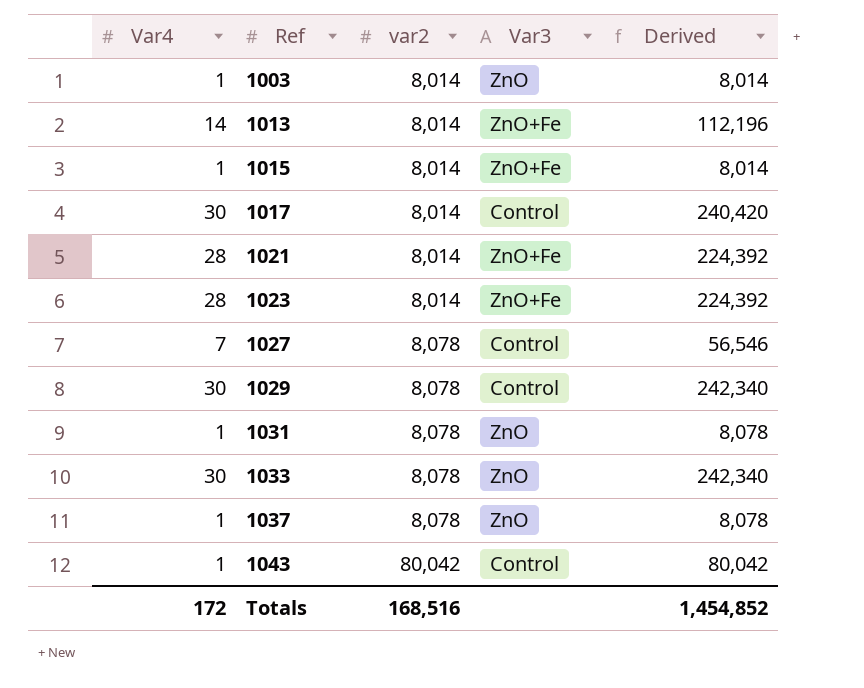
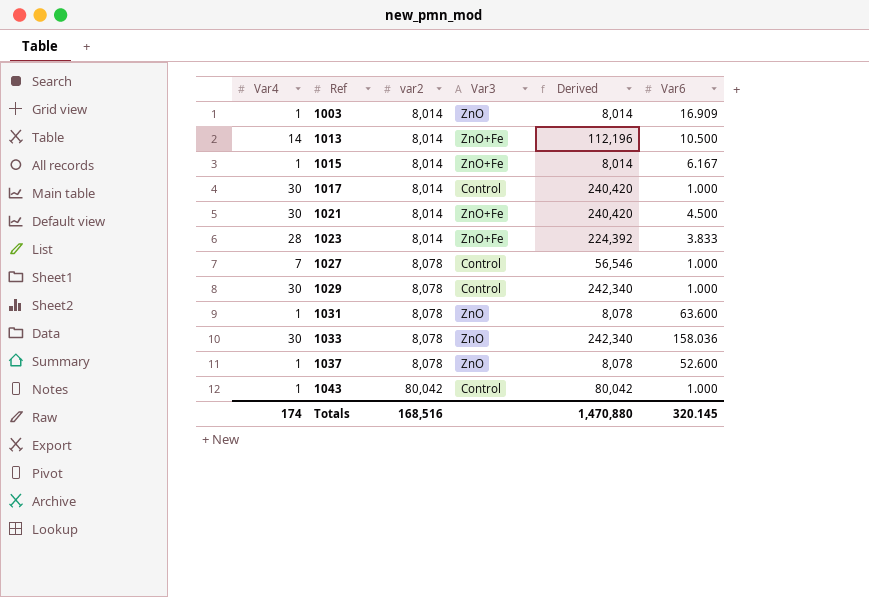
column Var6 | position: none -> 6
1021 | Var4: 28 -> 30
1021 | Derived: 224,392 -> 240,420
Totals | Var4: 172 -> 174
Totals | Derived: 1,454,852 -> 1,470,880

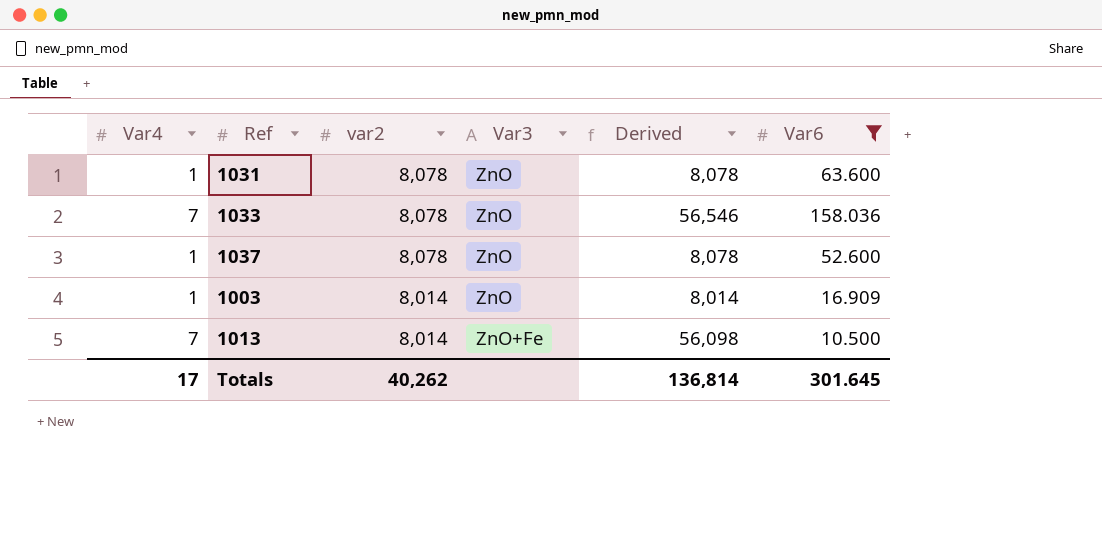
filter: none -> Var6 >= 10.500
row order: Ref ascending -> var2 descending
1033 | Var4: 30 -> 7
1033 | Derived: 242,340 -> 56,546
1013 | Var4: 14 -> 7
1013 | Derived: 112,196 -> 56,098
Totals | Var4: 174 -> 17
Totals | var2: 168,516 -> 40,262
Totals | Derived: 1,470,880 -> 136,814
Totals | Var6: 320.145 -> 301.645

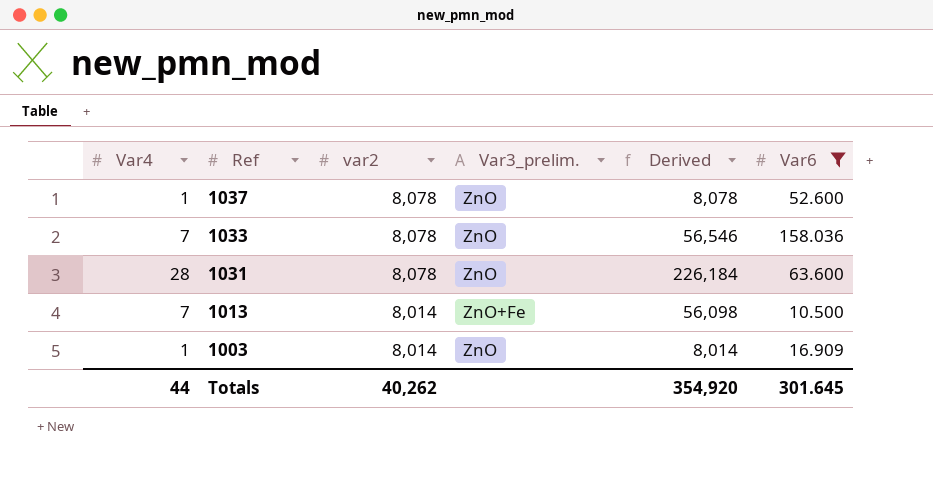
row order: var2 descending -> Ref descending
column name: Var3 -> Var3_prelim.
1031 | Var4: 1 -> 28
1031 | Derived: 8,078 -> 226,184
Totals | Var4: 17 -> 44
Totals | Derived: 136,814 -> 354,920

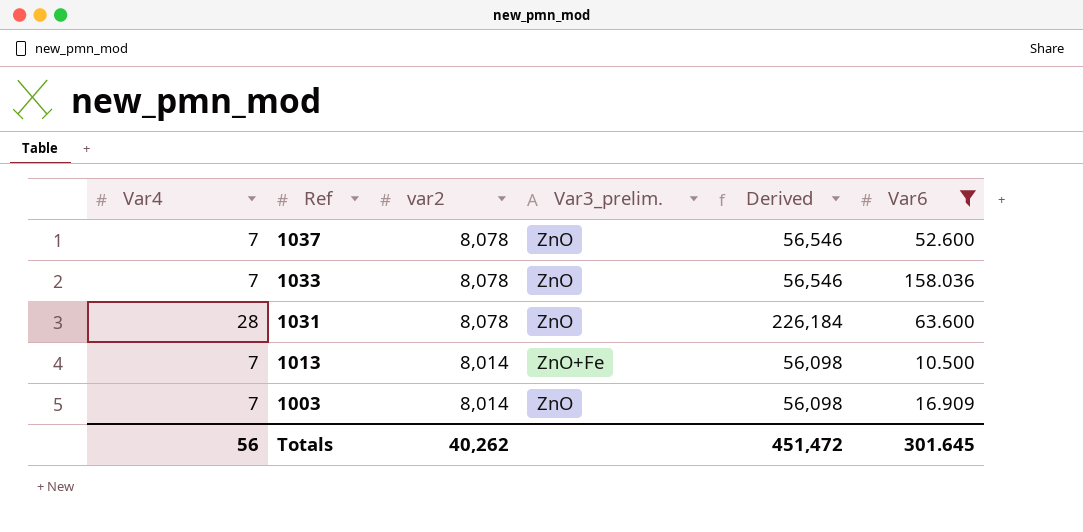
1037 | Var4: 1 -> 7
1037 | Derived: 8,078 -> 56,546
1003 | Var4: 1 -> 7
1003 | Derived: 8,014 -> 56,098
Totals | Var4: 44 -> 56
Totals | Derived: 354,920 -> 451,472

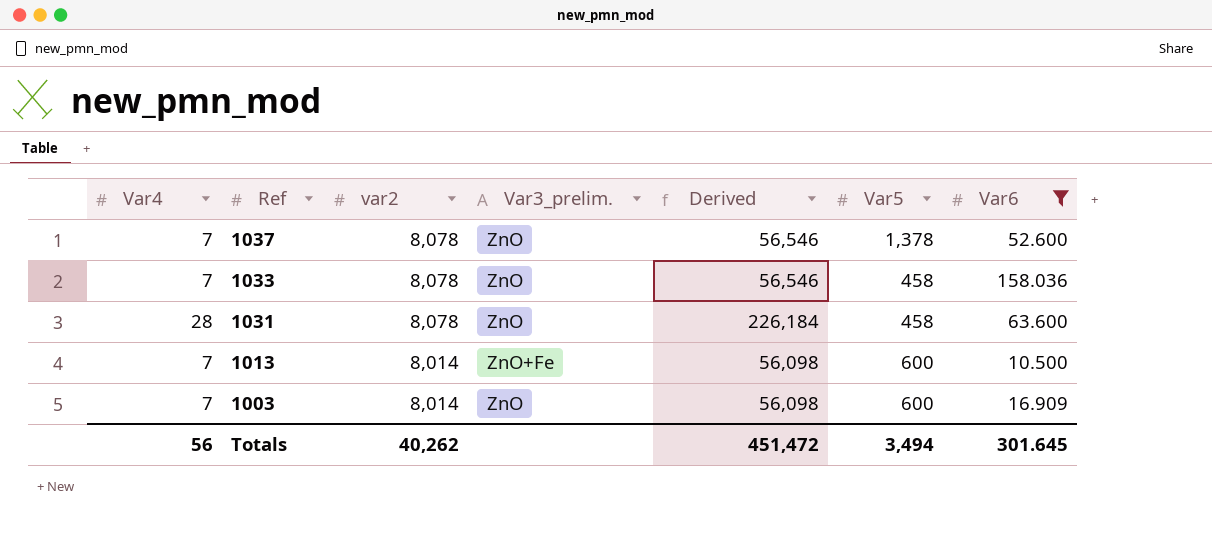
column Var5 | position: none -> 6

